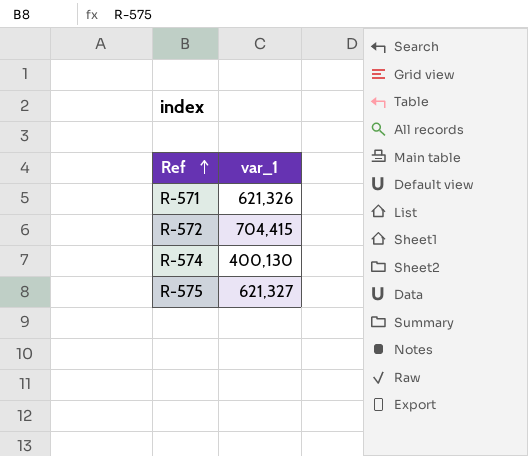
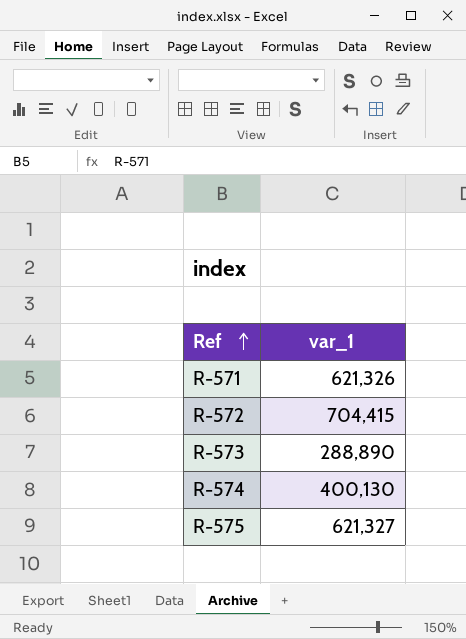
row R-573: none -> 288,890

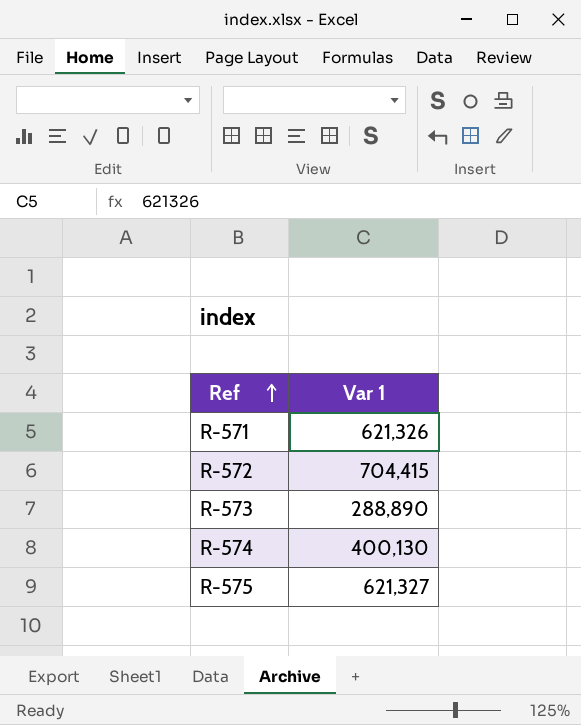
column name: var_1 -> Var 1

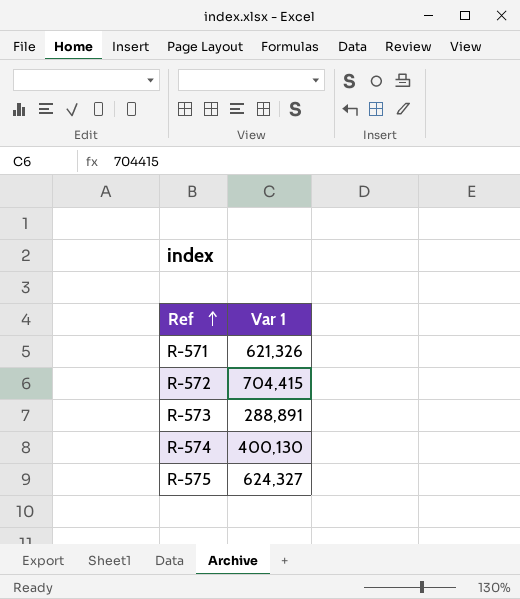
R-573 | Var 1: 288,890 -> 288,891
R-575 | Var 1: 621,327 -> 624,327

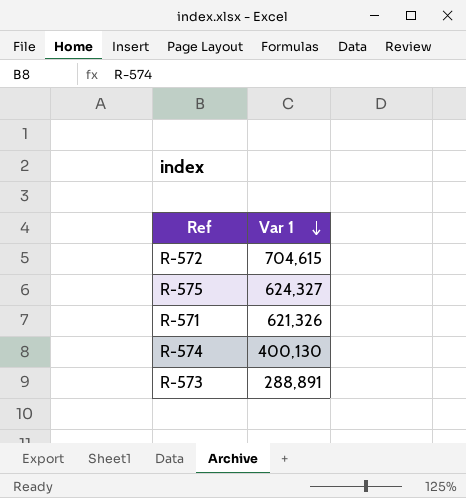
row order: Ref ascending -> Var 1 descending
R-572 | Var 1: 704,415 -> 704,615

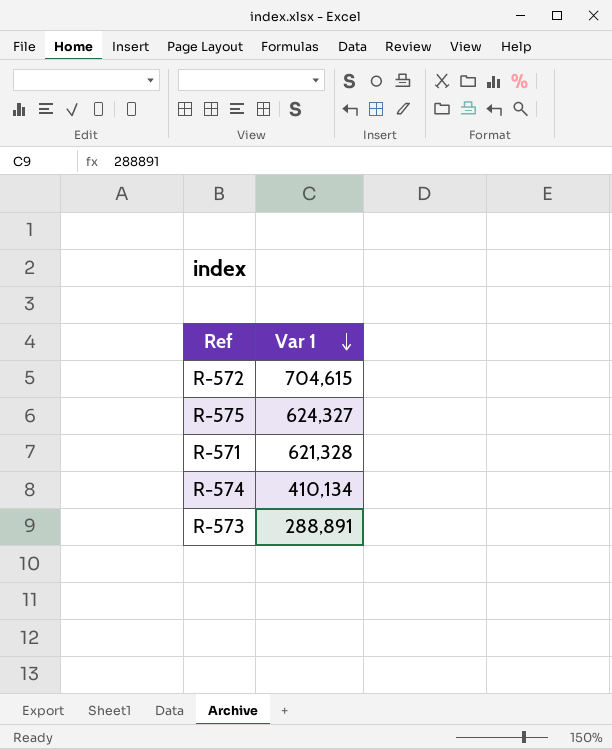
R-571 | Var 1: 621,326 -> 621,328
R-574 | Var 1: 400,130 -> 410,134

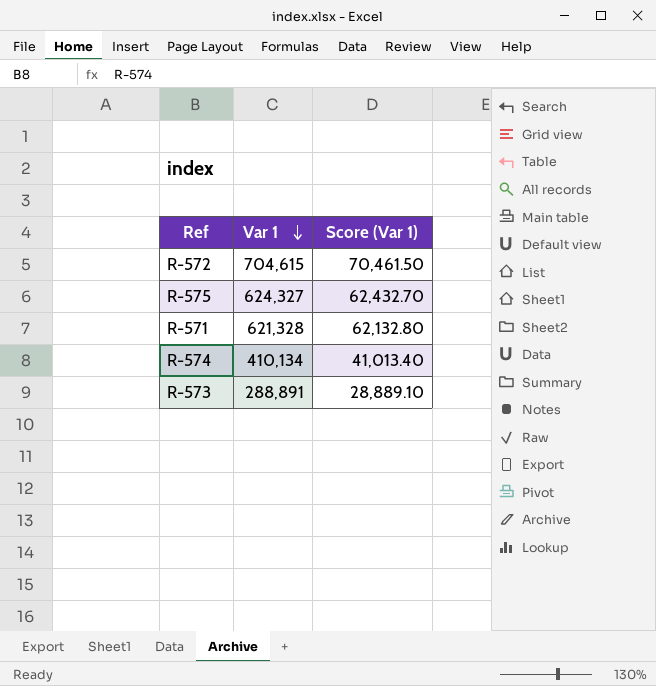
column Score (Var 1) | formula: none -> [Var 1] * 0.1

